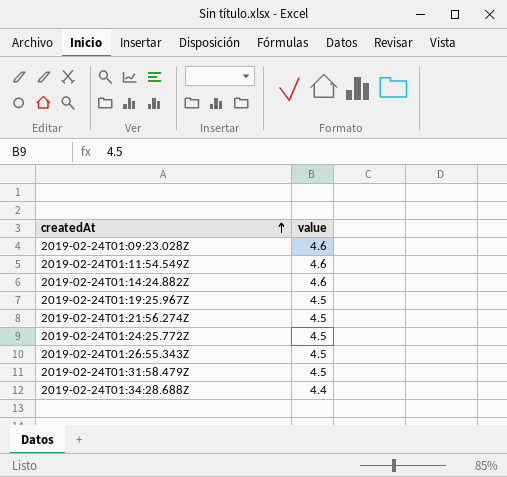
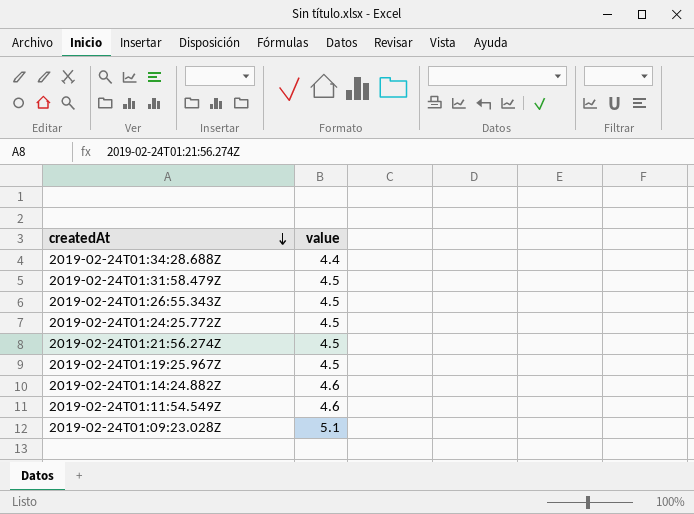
row order: createdAt ascending -> createdAt descending
2019-02-24T01:09:23.028Z | value: 4.6 -> 5.1

